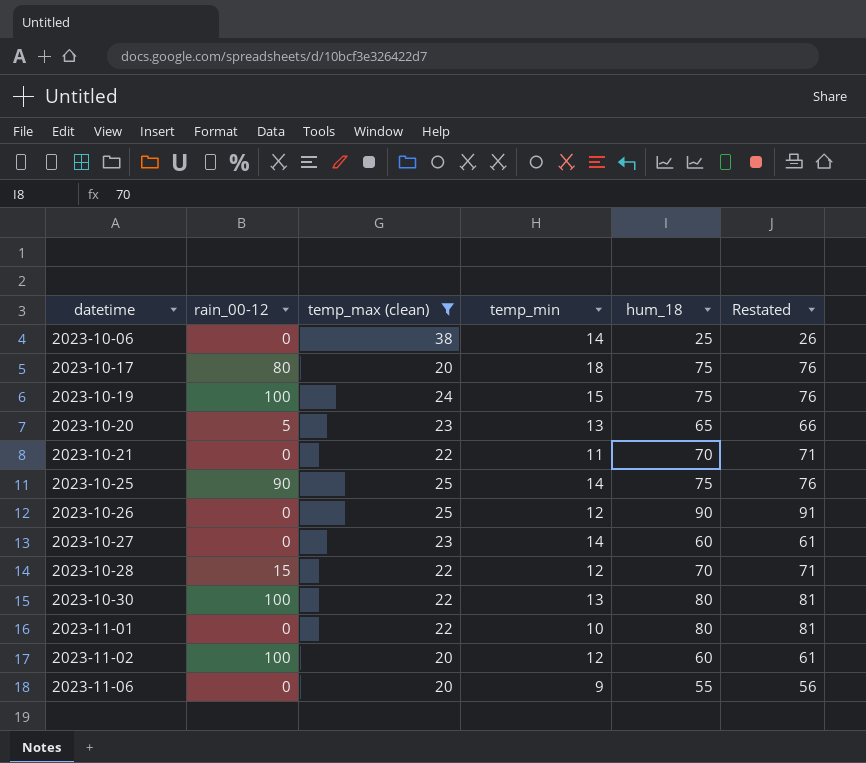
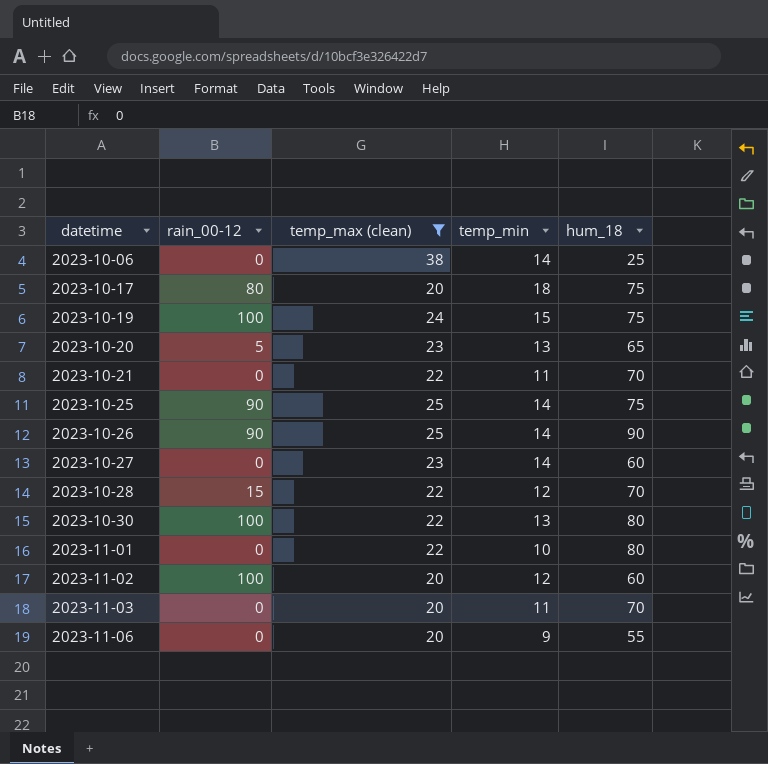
column Restated | formula: [hum_18] + 1 -> none
2023-10-26 | rain_00-12: 0 -> 90
2023-10-26 | temp_min: 12 -> 14
row 2023-11-03: none -> 0 | 20 | 11 | 70

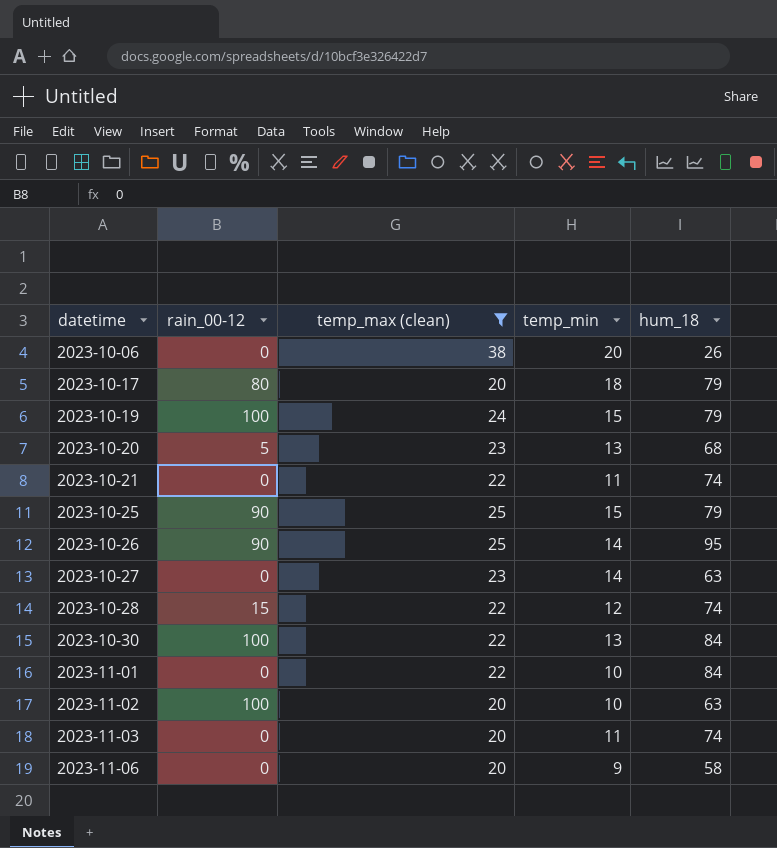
2023-10-06 | temp_min: 14 -> 20
2023-10-06 | hum_18: 25 -> 26
2023-10-17 | hum_18: 75 -> 79
2023-10-19 | hum_18: 75 -> 79
2023-10-20 | hum_18: 65 -> 68
2023-10-21 | hum_18: 70 -> 74
2023-10-25 | temp_min: 14 -> 15
2023-10-25 | hum_18: 75 -> 79
2023-10-26 | hum_18: 90 -> 95
2023-10-27 | hum_18: 60 -> 63
2023-10-28 | hum_18: 70 -> 74
2023-10-30 | hum_18: 80 -> 84
2023-11-01 | hum_18: 80 -> 84
2023-11-02 | temp_min: 12 -> 10
2023-11-02 | hum_18: 60 -> 63
2023-11-03 | hum_18: 70 -> 74
2023-11-06 | hum_18: 55 -> 58

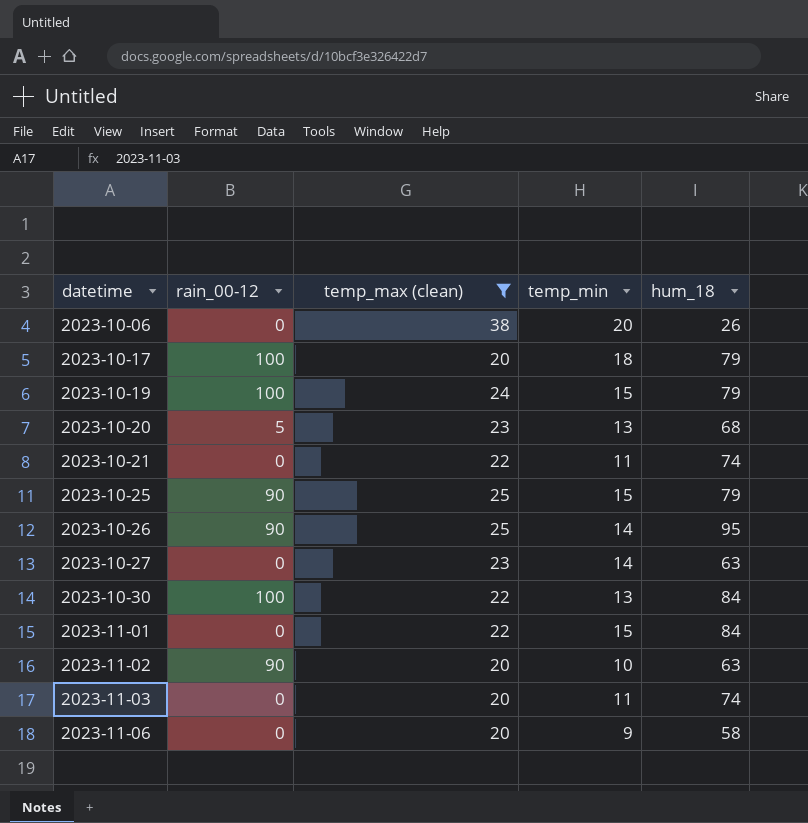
row 2023-10-28: 15 | 22 | 12 | 74 -> none
2023-10-17 | rain_00-12: 80 -> 100
2023-11-01 | temp_min: 10 -> 15
2023-11-02 | rain_00-12: 100 -> 90

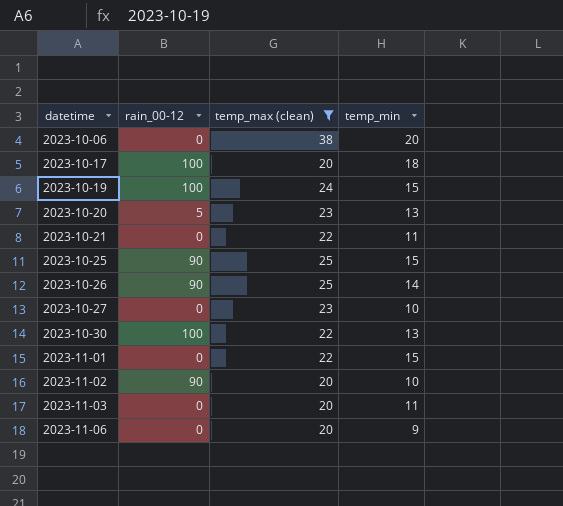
column hum_18 | position: 5 -> none
2023-10-27 | temp_min: 14 -> 10

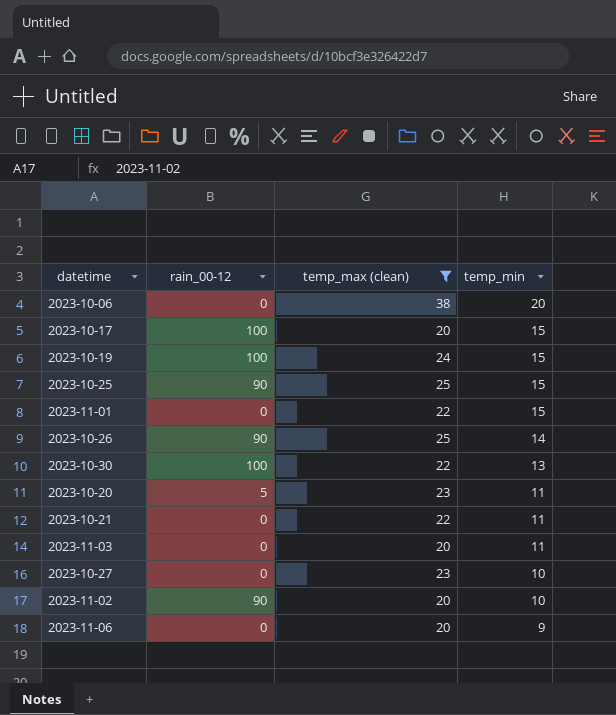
row order: datetime ascending -> temp_min descending
2023-10-17 | temp_min: 18 -> 15
2023-10-20 | temp_min: 13 -> 11

